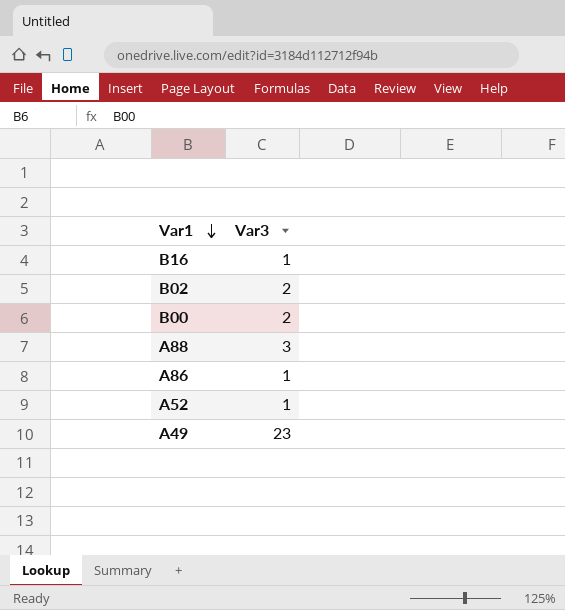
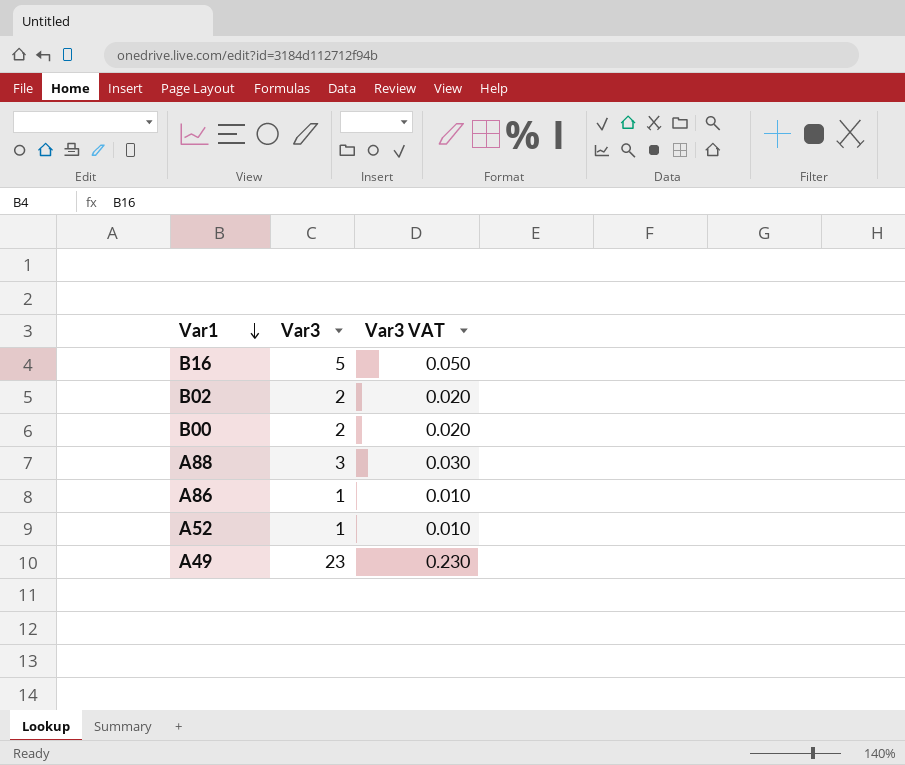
column Var3 VAT | formula: none -> [Var3] * 0.01
B16 | Var3: 1 -> 5

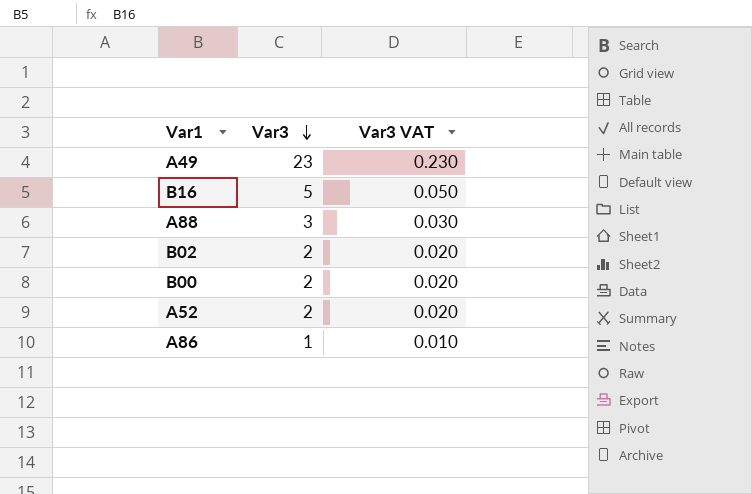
row order: Var1 descending -> Var3 descending
A52 | Var3: 1 -> 2
A52 | Var3 VAT: 0.010 -> 0.020

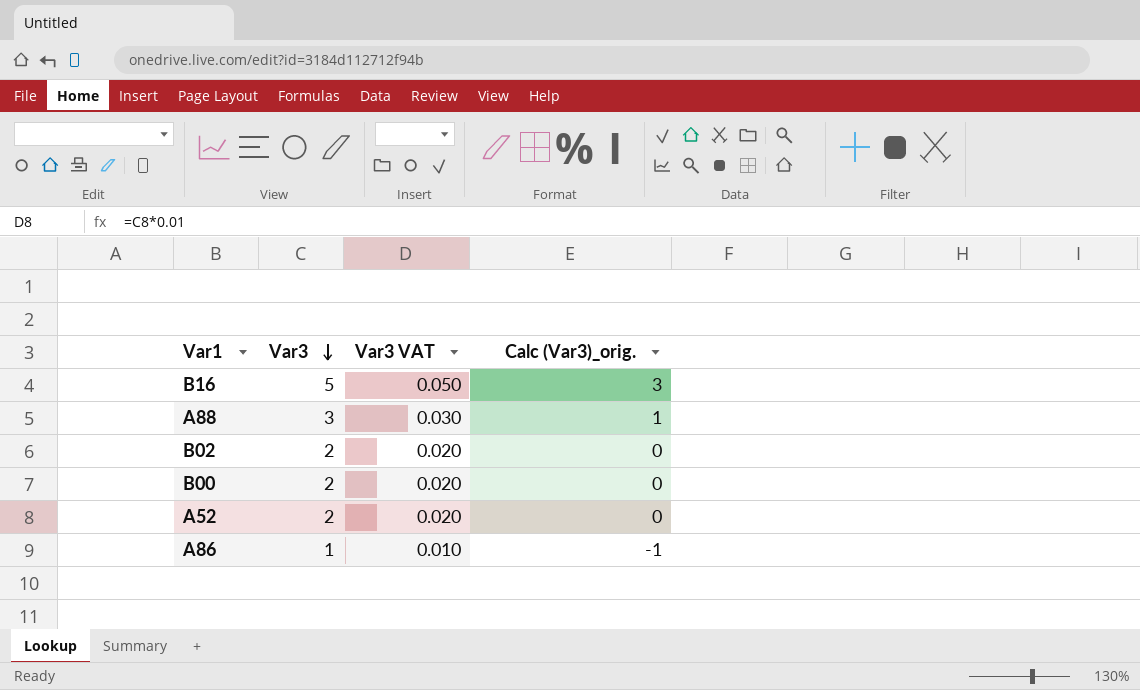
column Calc (Var3)_orig. | formula: none -> [Var3] - 2
row A49: 23 | 0.230 -> none

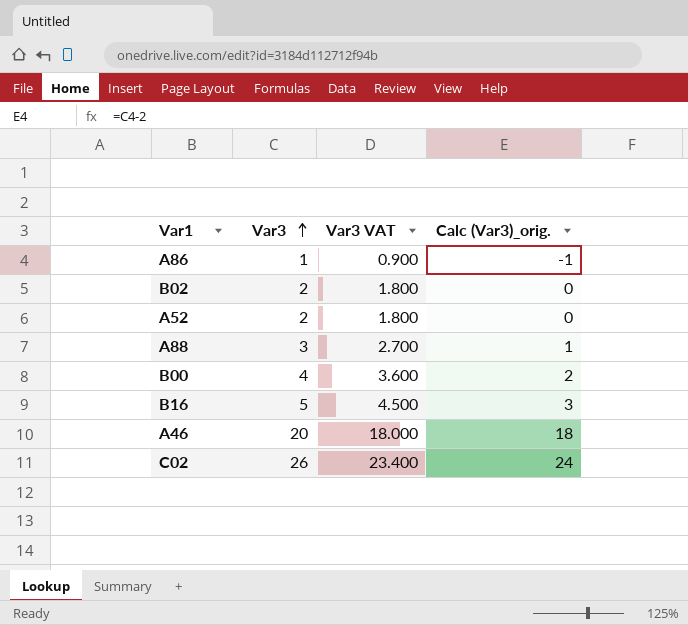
row order: Var3 descending -> Var3 ascending
column Var3 VAT | formula: [Var3] * 0.01 -> [Var3] * 0.9
B00 | Var3: 2 -> 4
B00 | Calc (Var3)_orig.: 0 -> 2
row A46: none -> 20 | 18.000 | 18
row C02: none -> 26 | 23.400 | 24

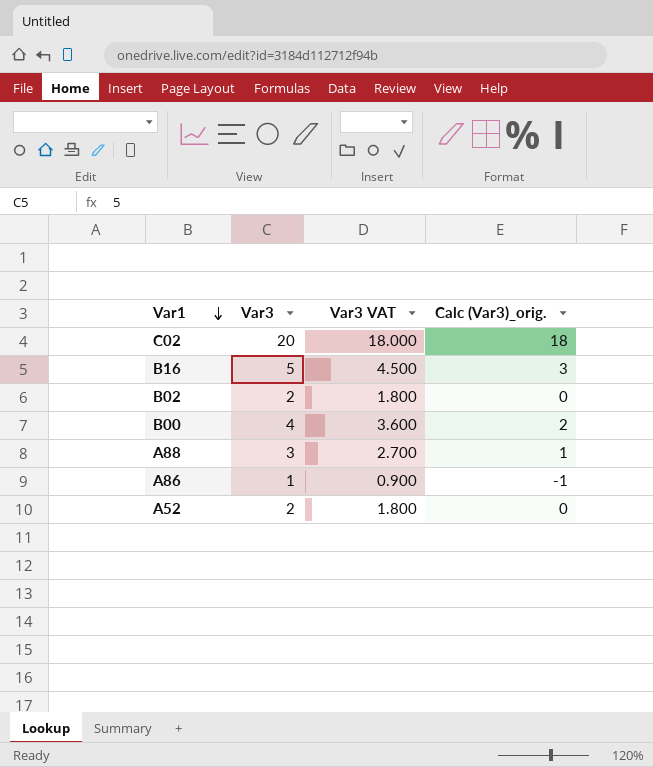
row order: Var3 ascending -> Var1 descending
row A46: 20 | 18.000 | 18 -> none
C02 | Var3: 26 -> 20
C02 | Var3 VAT: 23.400 -> 18.000
C02 | Calc (Var3)_orig.: 24 -> 18

